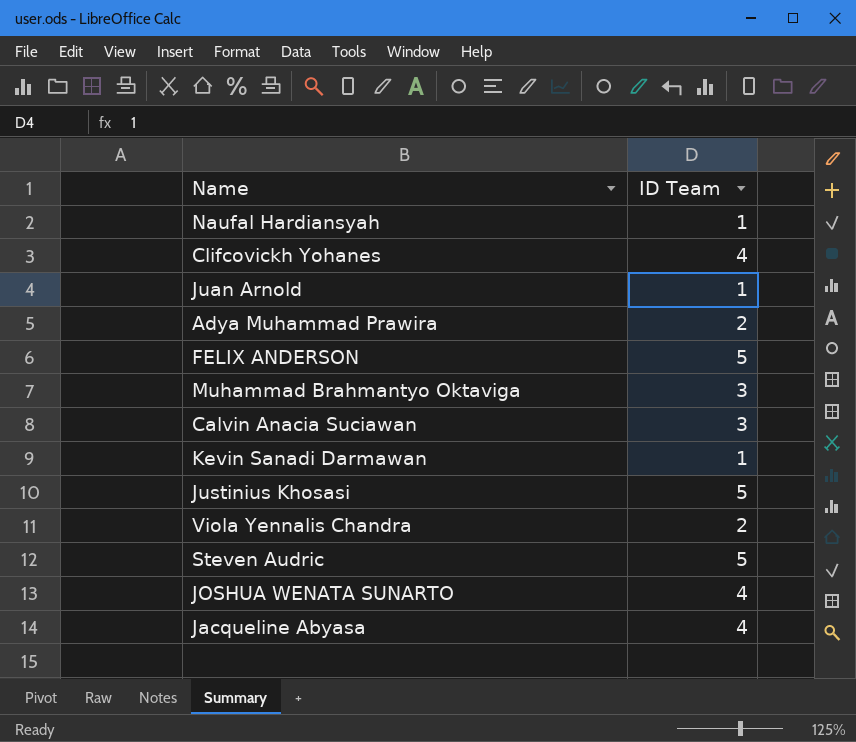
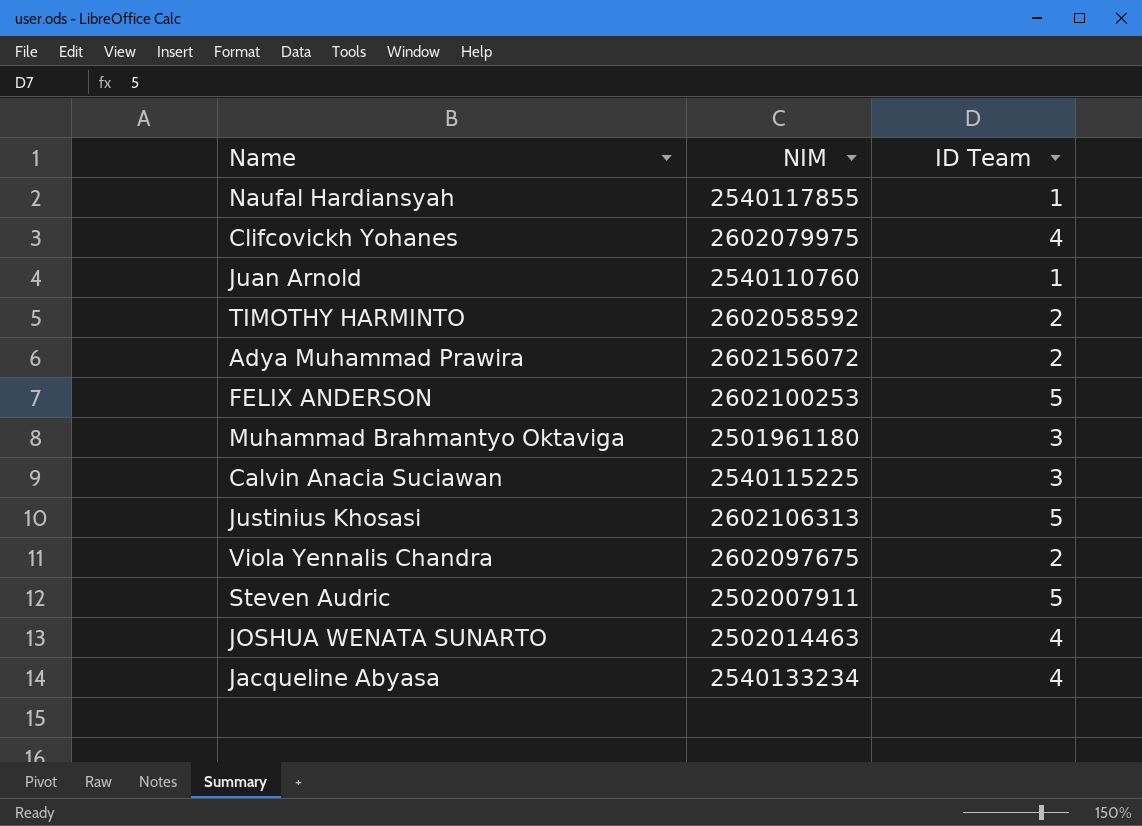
column NIM | position: none -> 2
row Kevin Sanadi Darmawan: 1 -> none
row TIMOTHY HARMINTO: none -> 2602058592 | 2

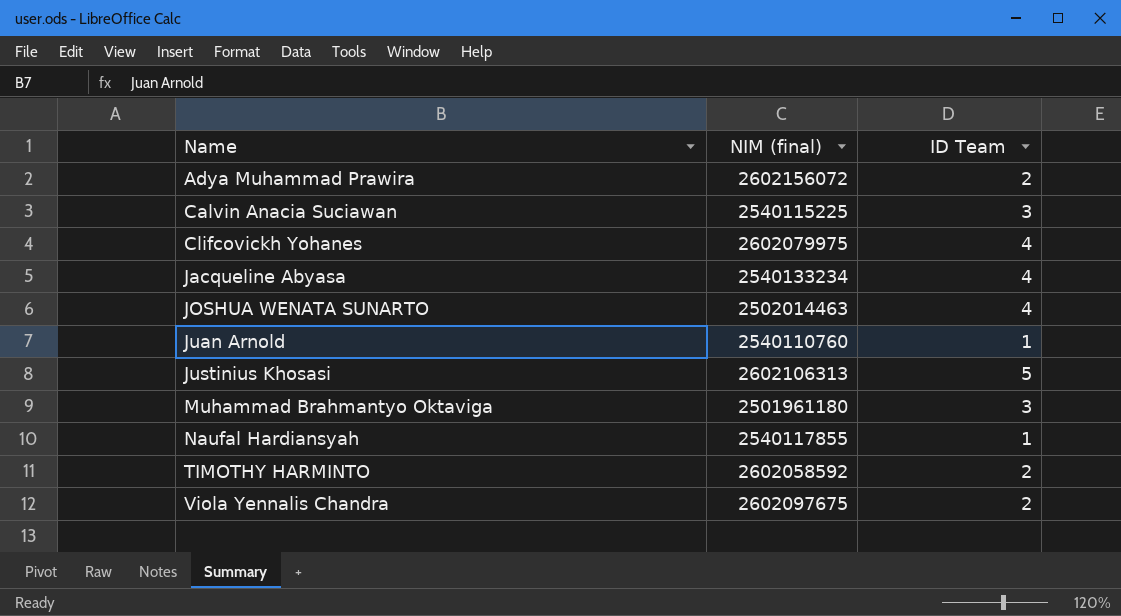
row order: none -> Name ascending
column name: NIM -> NIM (final)
row FELIX ANDERSON: 2602100253 | 5 -> none
row Steven Audric: 2502007911 | 5 -> none

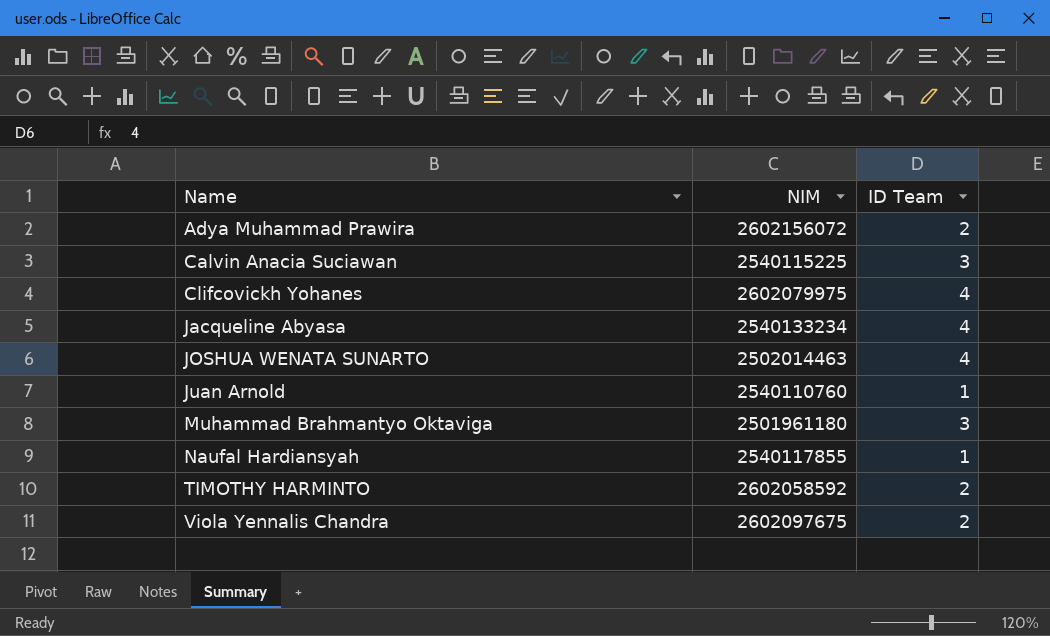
column name: NIM (final) -> NIM
row Justinius Khosasi: 2602106313 | 5 -> none

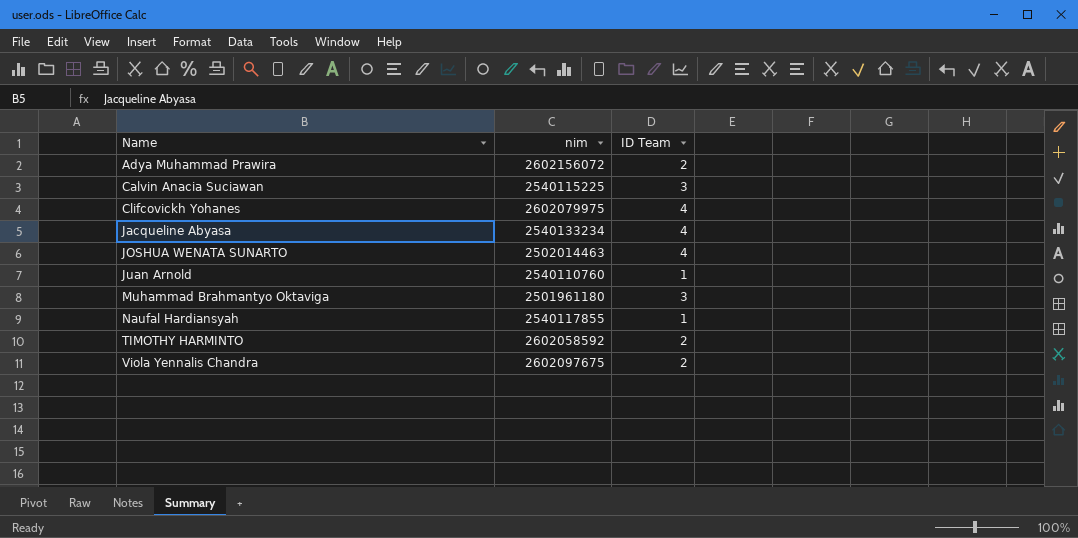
column name: NIM -> nim

